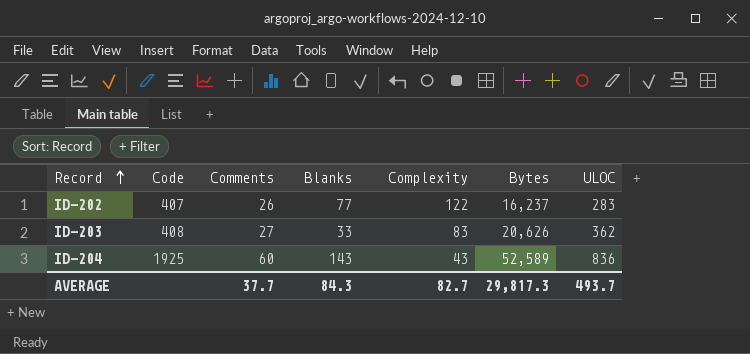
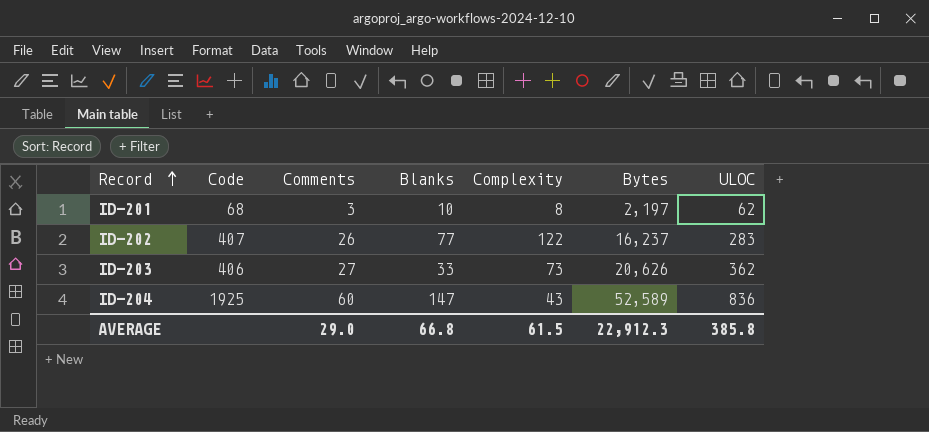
row ID-201: none -> 68 | 3 | 10 | 8 | 2,197 | 62
ID-203 | Code: 408 -> 406
ID-203 | Complexity: 83 -> 73
ID-204 | Blanks: 143 -> 147
AVERAGE | Comments: 37.7 -> 29.0
AVERAGE | Blanks: 84.3 -> 66.8
AVERAGE | Complexity: 82.7 -> 61.5
AVERAGE | Bytes: 29,817.3 -> 22,912.3
AVERAGE | ULOC: 493.7 -> 385.8

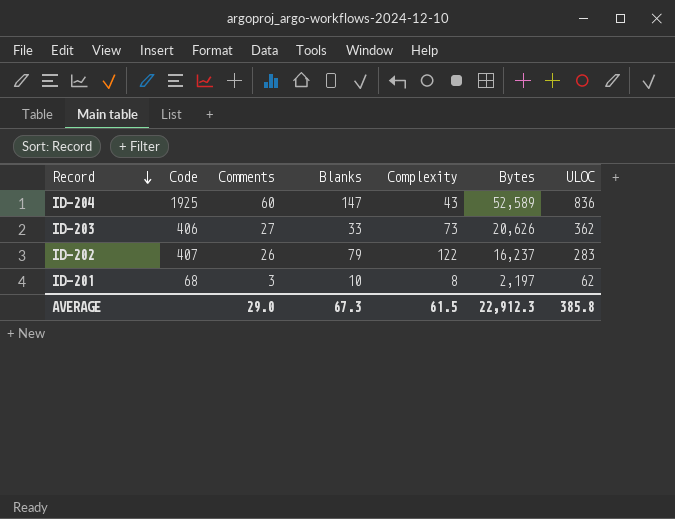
row order: Record ascending -> Record descending
ID-202 | Blanks: 77 -> 79
AVERAGE | Blanks: 66.8 -> 67.3

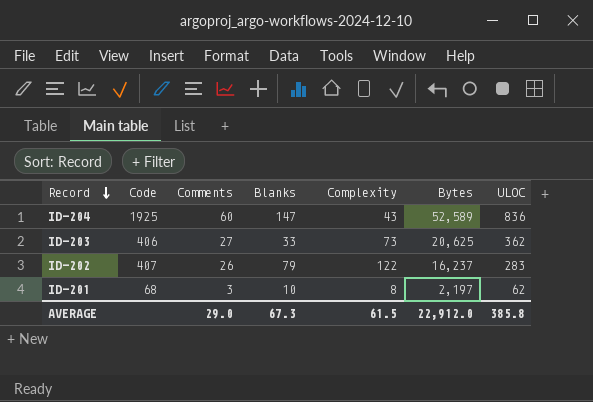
ID-203 | Bytes: 20,626 -> 20,625
AVERAGE | Bytes: 22,912.3 -> 22,912.0

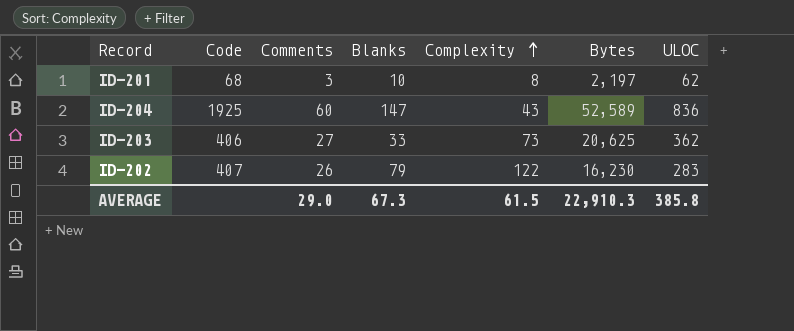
row order: Record descending -> Complexity ascending
ID-202 | Bytes: 16,237 -> 16,230
AVERAGE | Bytes: 22,912.0 -> 22,910.3

